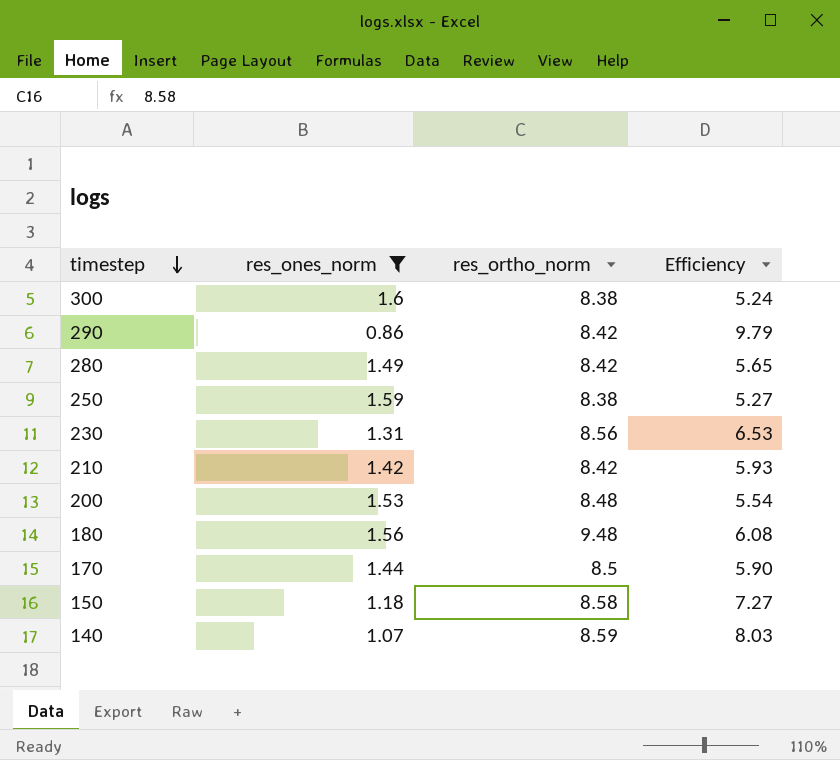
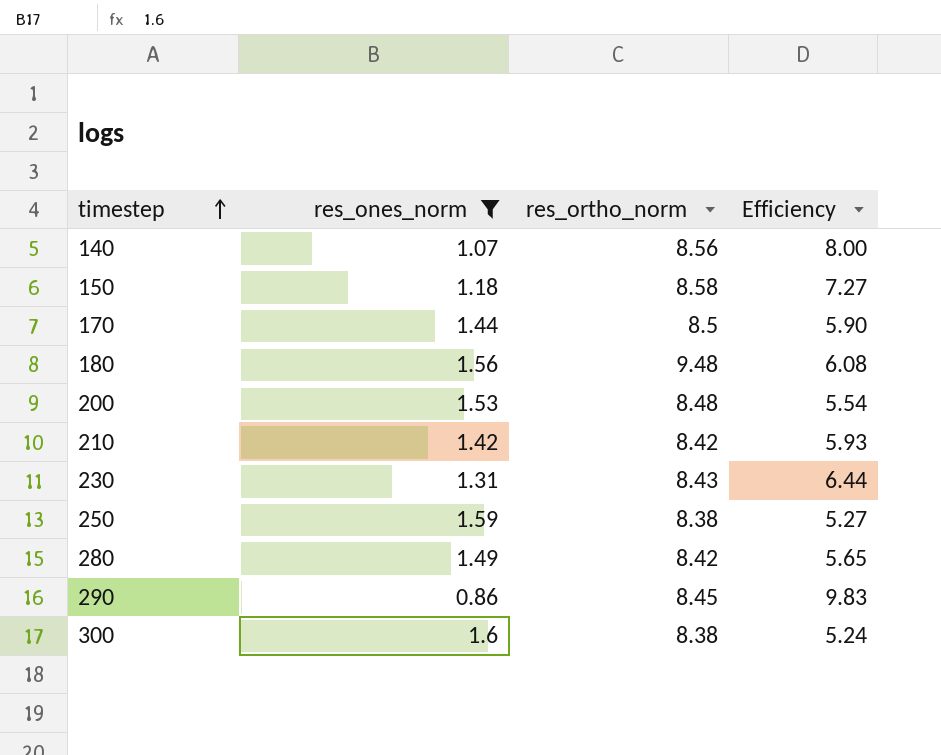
row order: timestep descending -> timestep ascending
140 | res_ortho_norm: 8.59 -> 8.56
140 | Efficiency: 8.03 -> 8.00
230 | res_ortho_norm: 8.56 -> 8.43
230 | Efficiency: 6.53 -> 6.44
290 | res_ortho_norm: 8.42 -> 8.45
290 | Efficiency: 9.79 -> 9.83

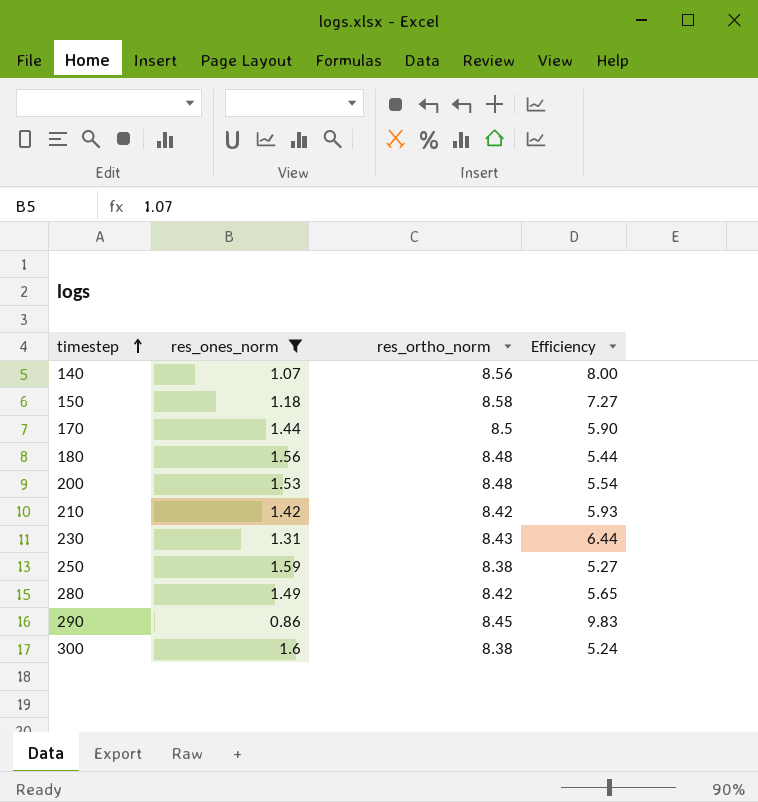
180 | res_ortho_norm: 9.48 -> 8.48
180 | Efficiency: 6.08 -> 5.44

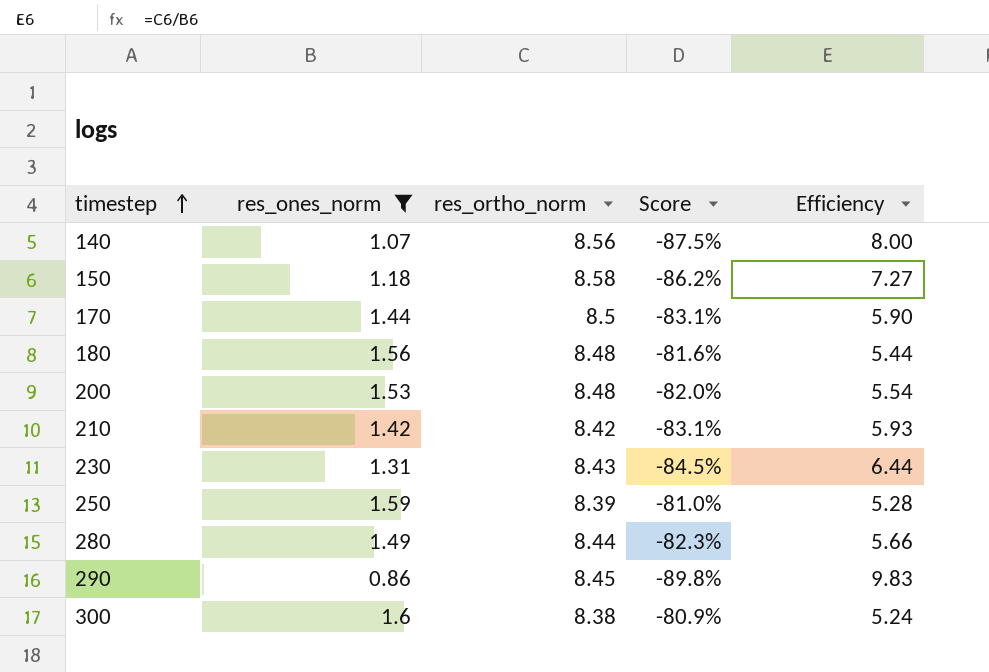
column Score | formula: none -> ([res_ones_norm] - [res_ortho_norm]) / [res_ortho_norm]
250 | res_ortho_norm: 8.38 -> 8.39
250 | Efficiency: 5.27 -> 5.28
280 | res_ortho_norm: 8.42 -> 8.44
280 | Efficiency: 5.65 -> 5.66

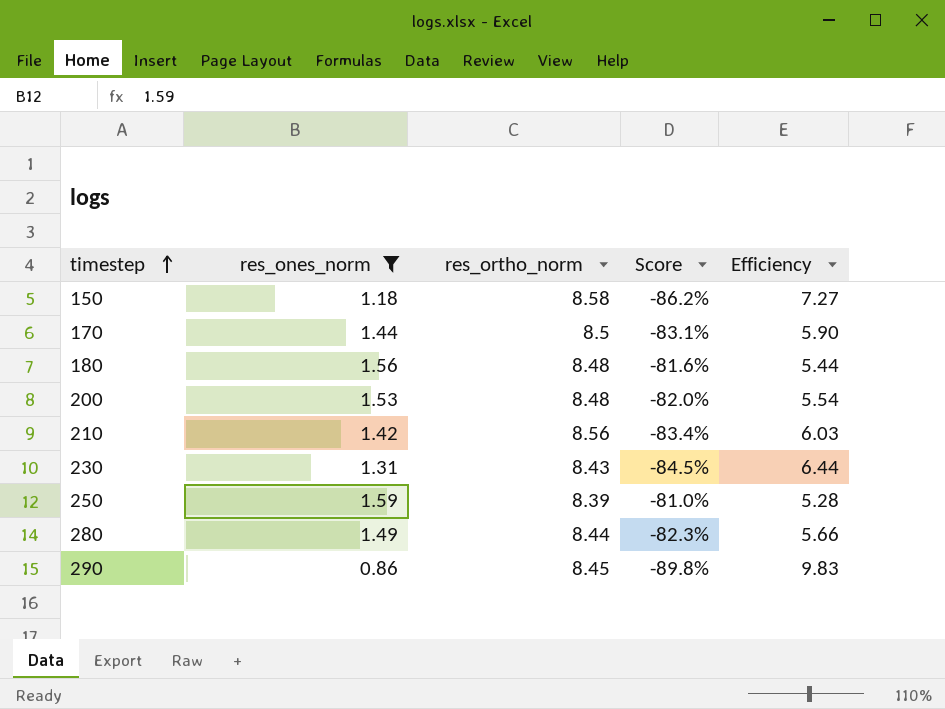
row 140: 1.07 | 8.56 | -87.5% | 8.00 -> none
row 300: 1.6 | 8.38 | -80.9% | 5.24 -> none
210 | res_ortho_norm: 8.42 -> 8.56
210 | Score: -83.1% -> -83.4%
210 | Efficiency: 5.93 -> 6.03

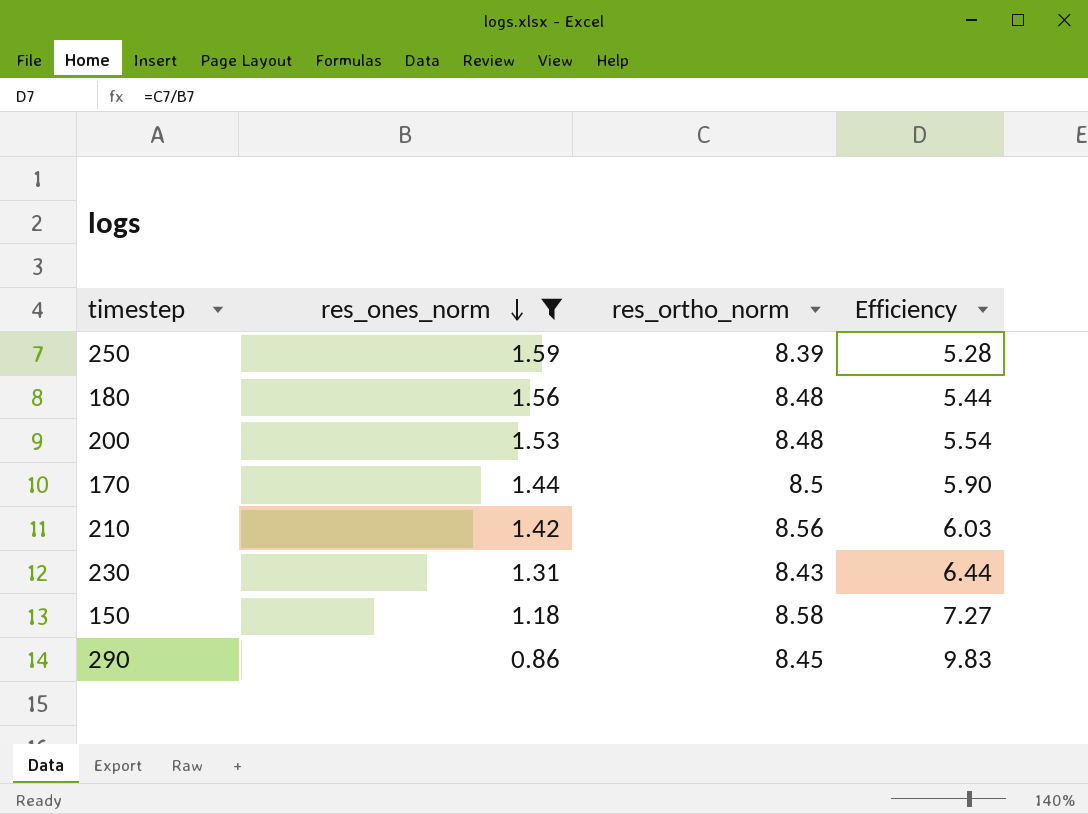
row order: timestep ascending -> res_ones_norm descending
column Score | formula: ([res_ones_norm] - [res_ortho_norm]) / [res_ortho_norm] -> none
row 280: 1.49 | 8.44 | -82.3% | 5.66 -> none

